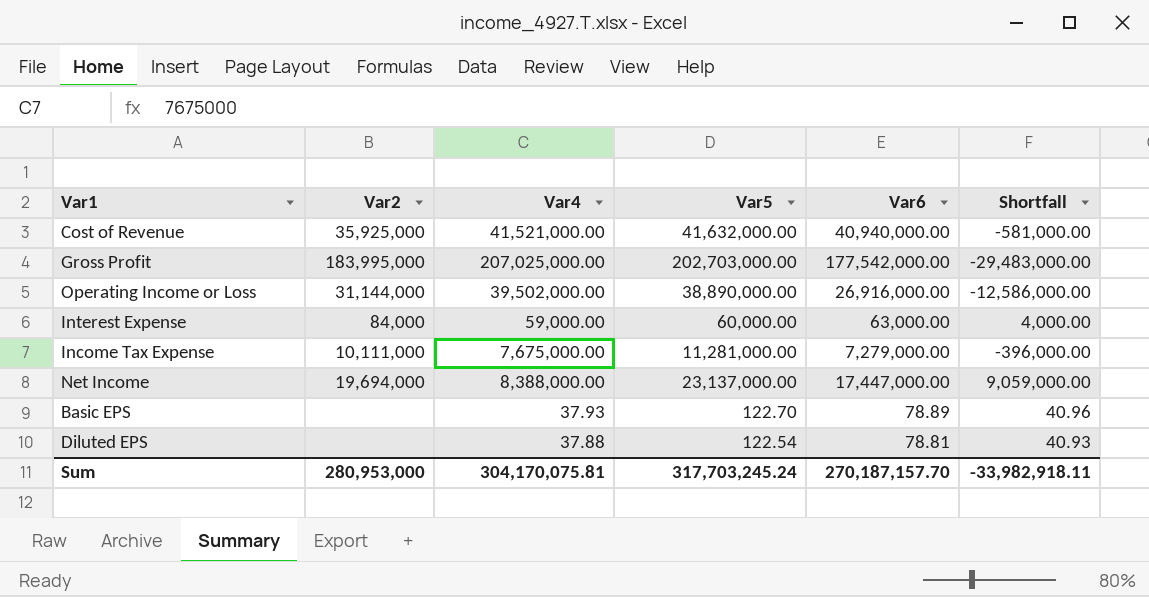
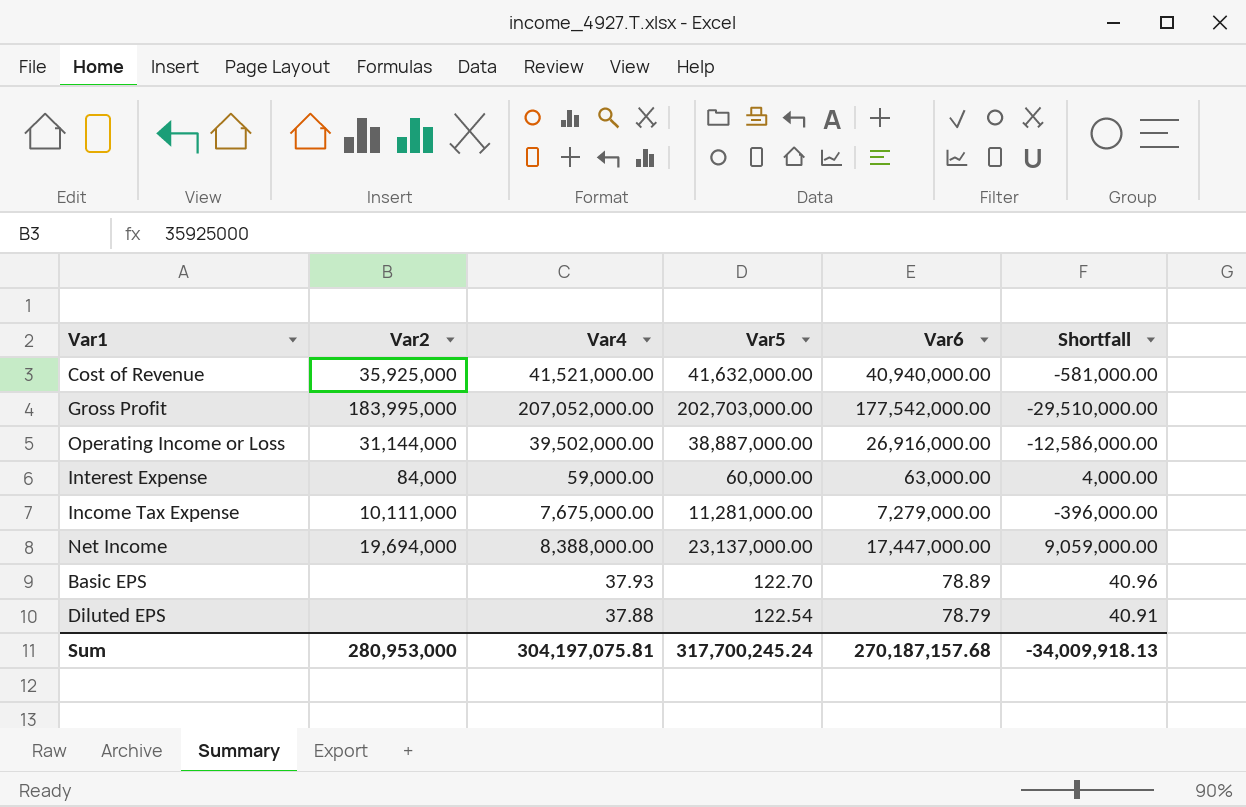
Gross Profit | Var4: 207,025,000.00 -> 207,052,000.00
Gross Profit | Shortfall: -29,483,000.00 -> -29,510,000.00
Operating Income or Loss | Var5: 38,890,000.00 -> 38,887,000.00
Diluted EPS | Var6: 78.81 -> 78.79
Diluted EPS | Shortfall: 40.93 -> 40.91
Sum | Var4: 304,170,075.81 -> 304,197,075.81
Sum | Var5: 317,703,245.24 -> 317,700,245.24
Sum | Var6: 270,187,157.70 -> 270,187,157.68
Sum | Shortfall: -33,982,918.11 -> -34,009,918.13

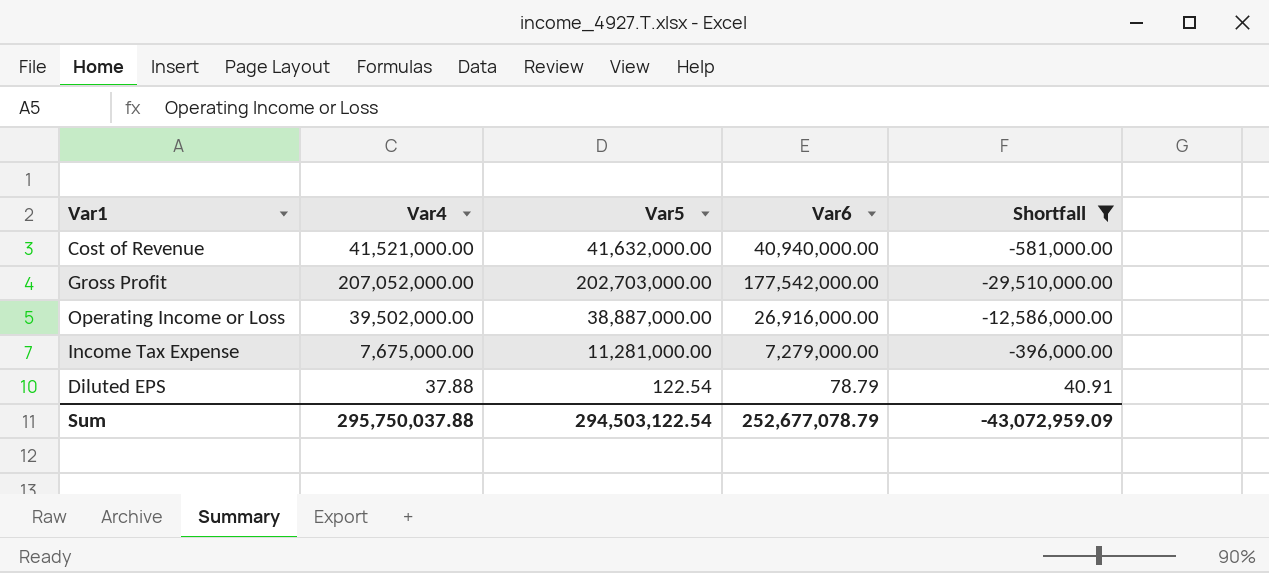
filter: none -> Shortfall <= 40.91
column Var2 | position: 2 -> none
Sum | Var4: 304,197,075.81 -> 295,750,037.88
Sum | Var5: 317,700,245.24 -> 294,503,122.54
Sum | Var6: 270,187,157.68 -> 252,677,078.79
Sum | Shortfall: -34,009,918.13 -> -43,072,959.09

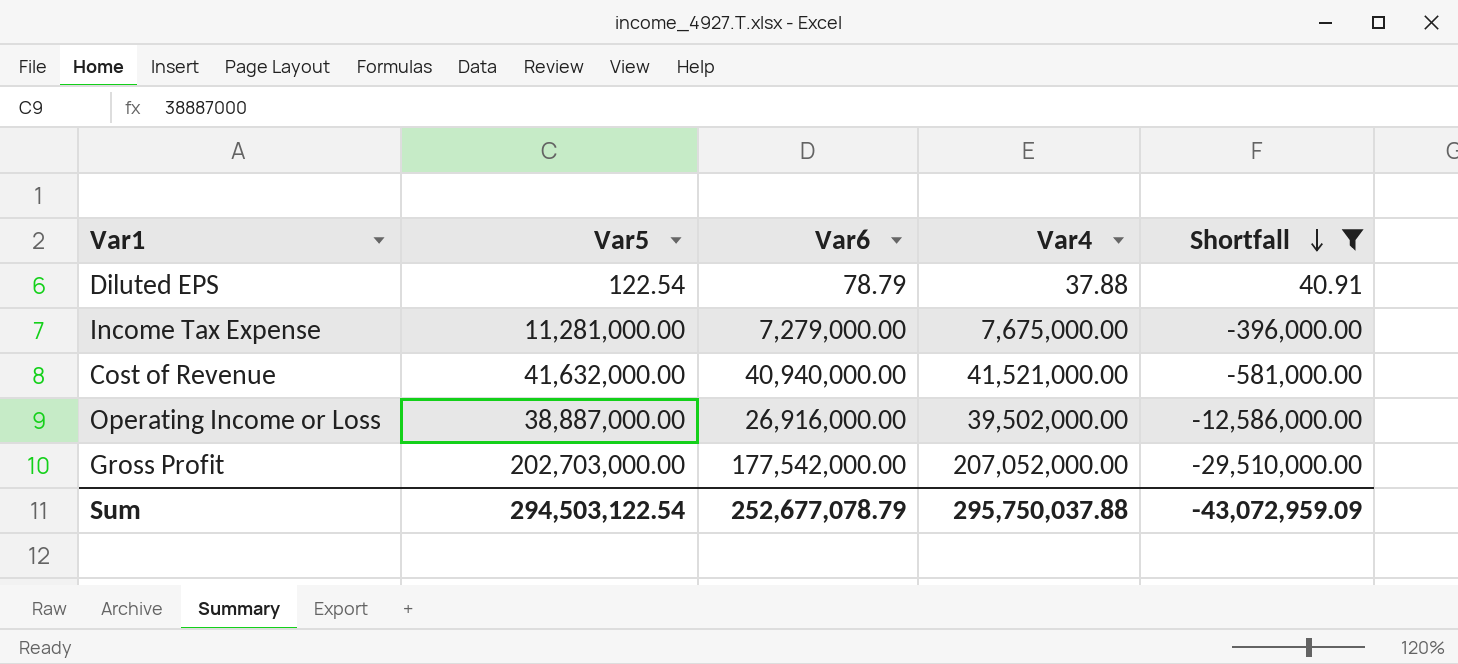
row order: none -> Shortfall descending
column Var4 | position: 2 -> 4

